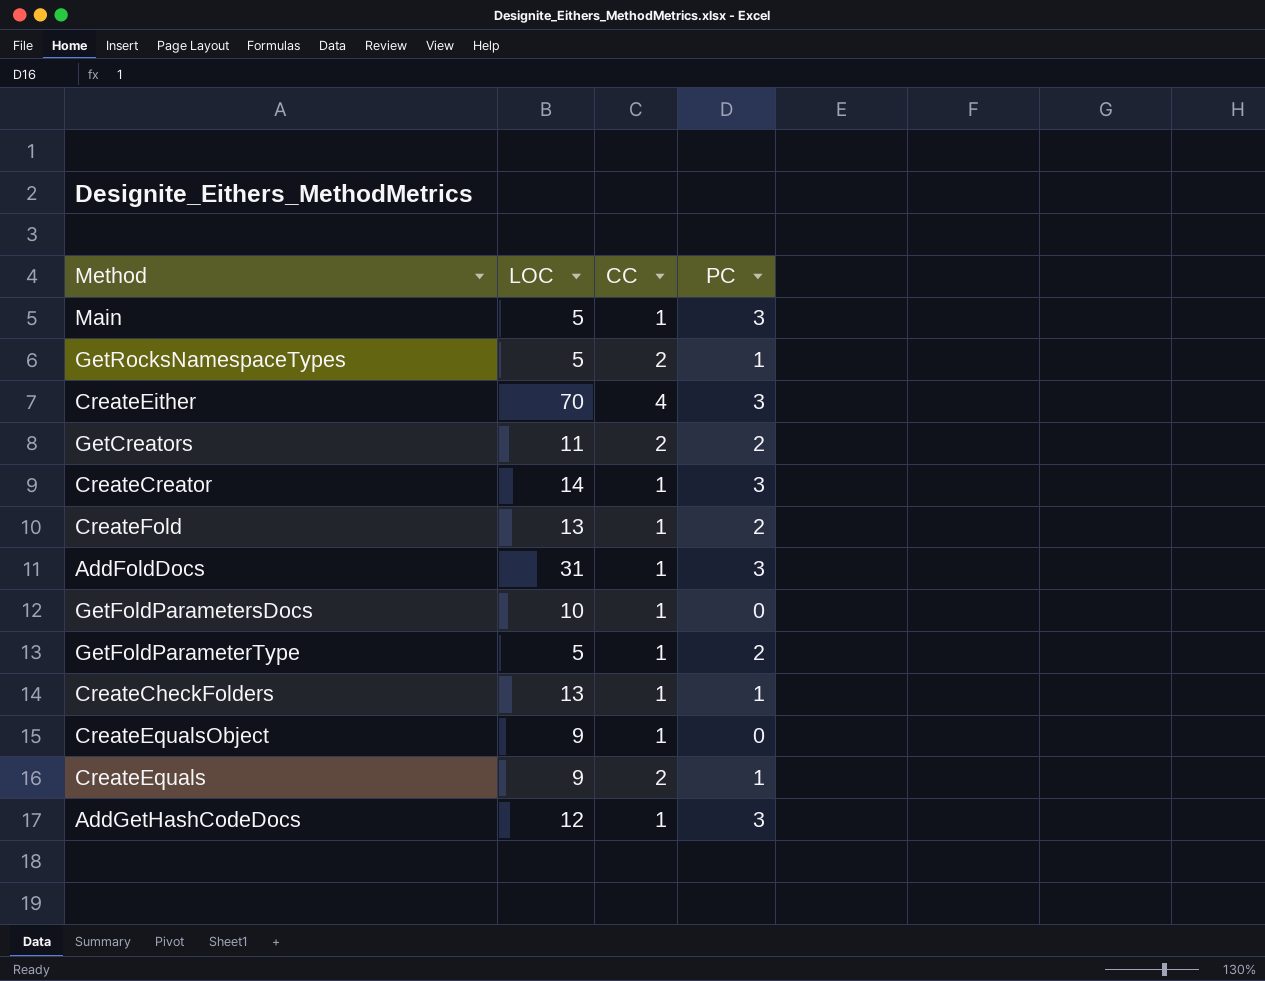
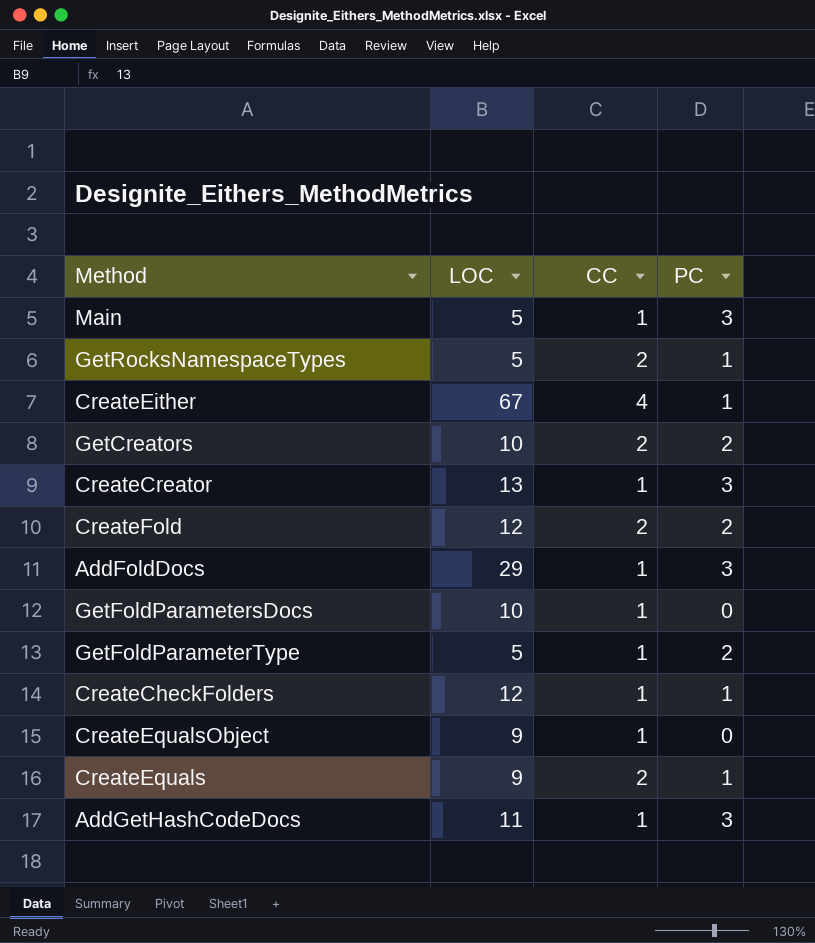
CreateEither | LOC: 70 -> 67
CreateEither | PC: 3 -> 1
GetCreators | LOC: 11 -> 10
CreateCreator | LOC: 14 -> 13
CreateFold | LOC: 13 -> 12
CreateFold | CC: 1 -> 2
AddFoldDocs | LOC: 31 -> 29
CreateCheckFolders | LOC: 13 -> 12
AddGetHashCodeDocs | LOC: 12 -> 11

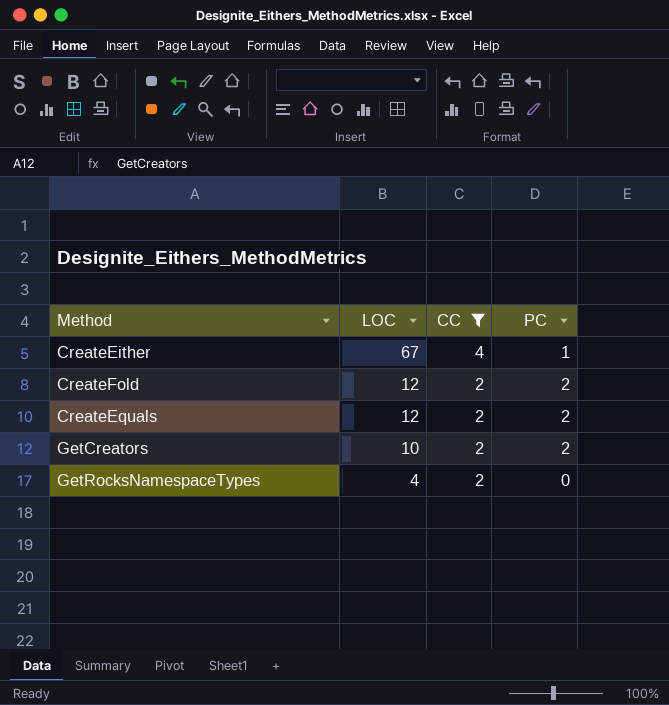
filter: none -> CC != 1
row order: none -> LOC descending
CreateEquals | LOC: 9 -> 12
CreateEquals | PC: 1 -> 2
GetRocksNamespaceTypes | LOC: 5 -> 4
GetRocksNamespaceTypes | PC: 1 -> 0

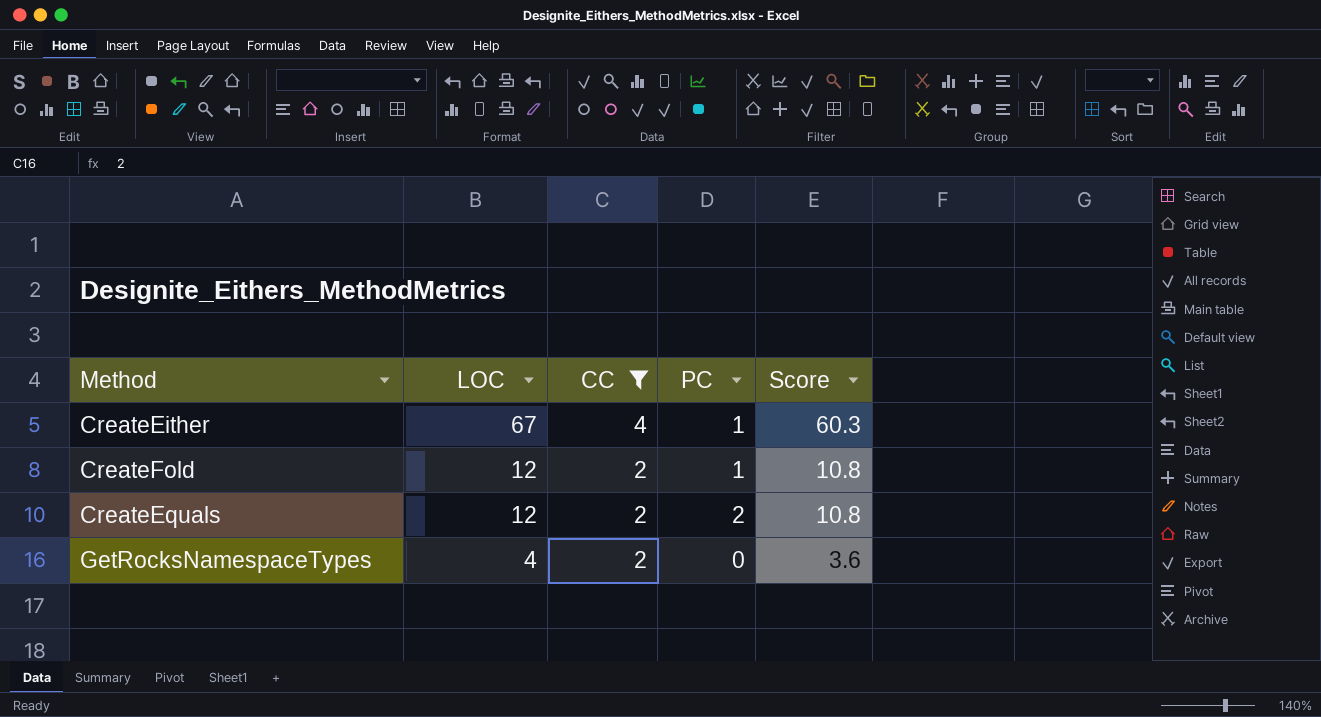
column Score | formula: none -> [LOC] * 0.9
row GetCreators: 10 | 2 | 2 -> none
CreateFold | PC: 2 -> 1

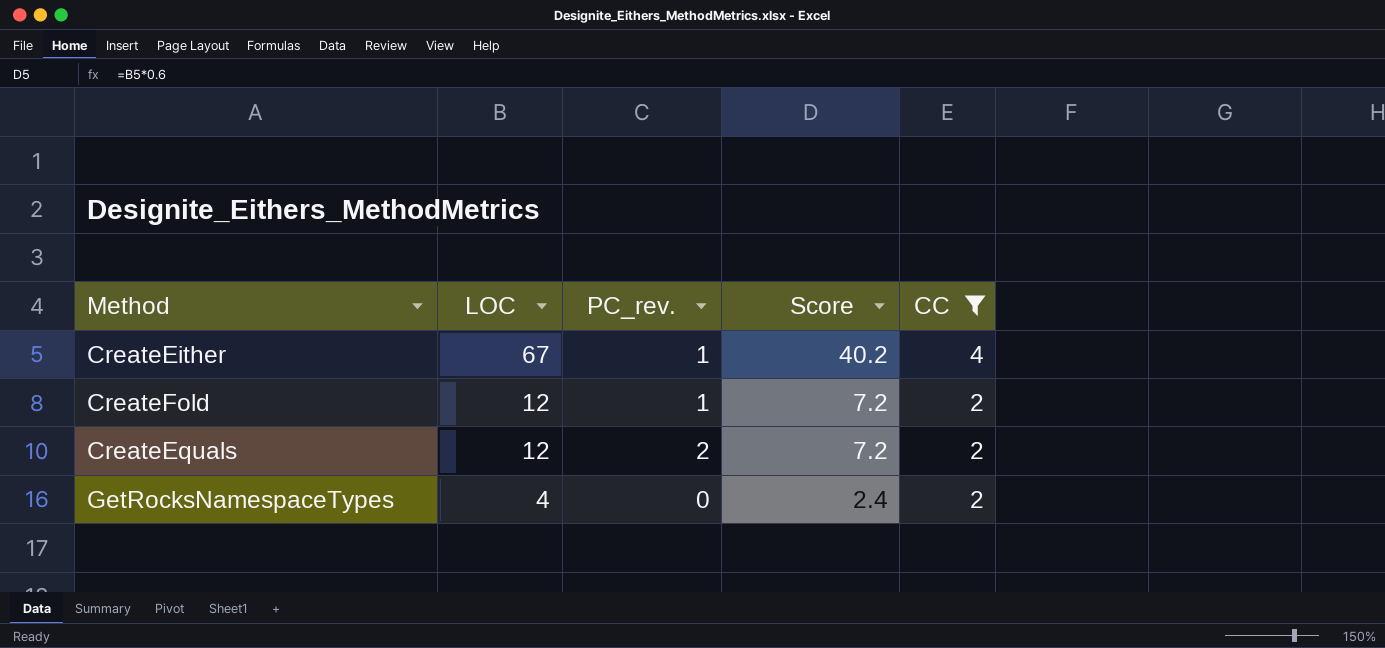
column name: PC -> PC_rev.
column Score | formula: [LOC] * 0.9 -> [LOC] * 0.6
column CC | position: 3 -> 5

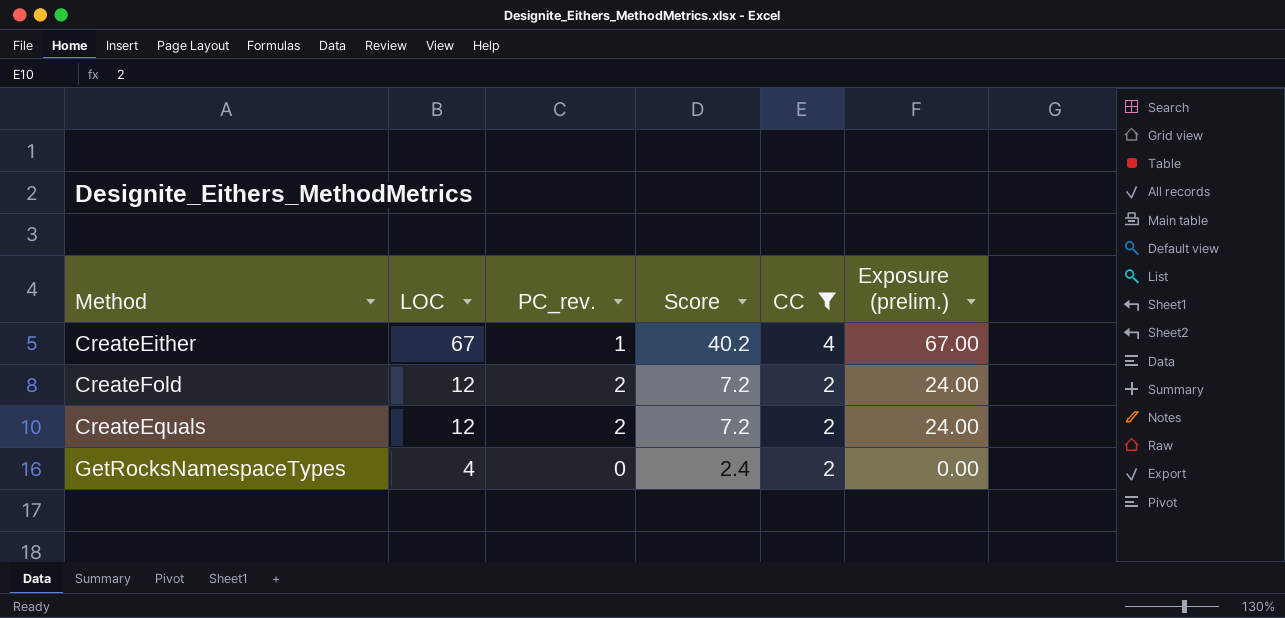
column Exposure (prelim.) | formula: none -> [LOC] * [PC_rev.]
CreateFold | PC_rev.: 1 -> 2

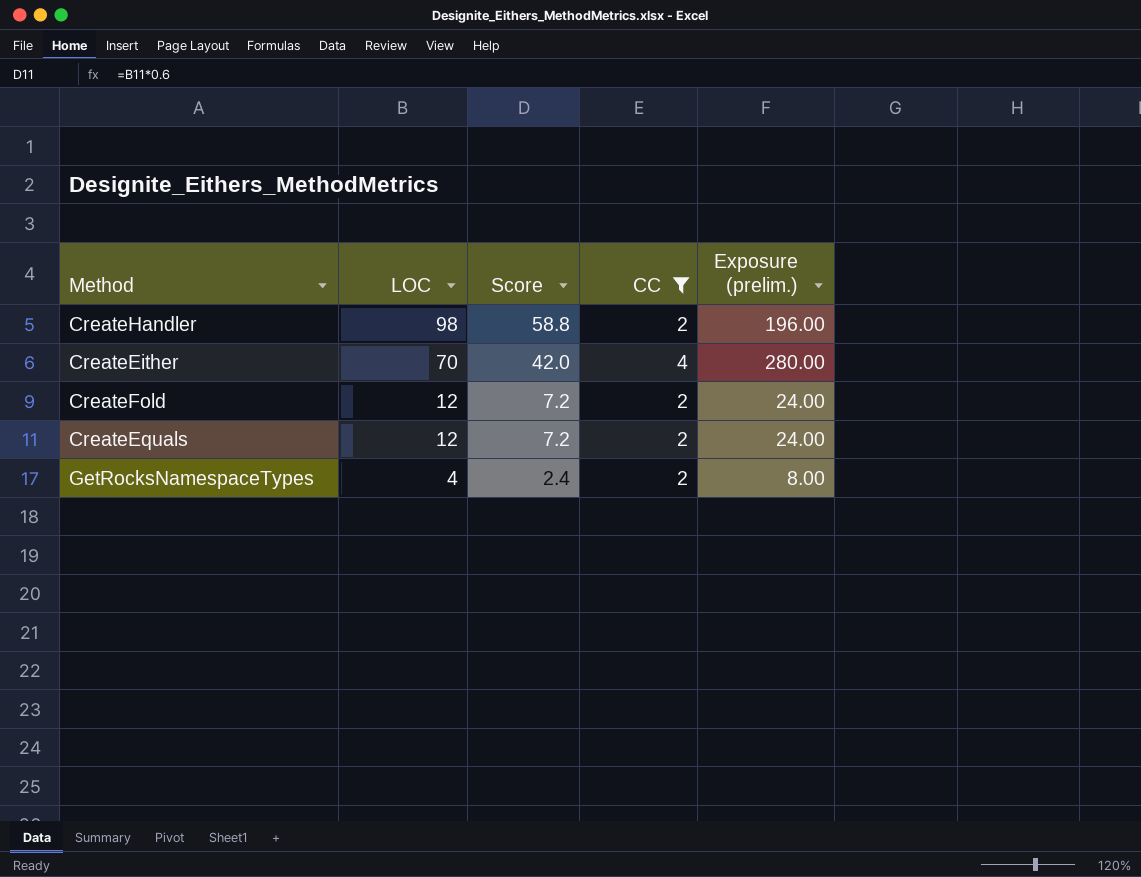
column PC_rev. | position: 3 -> none
column Exposure (prelim.) | formula: [LOC] * [PC_rev.] -> [LOC] * [CC]
row CreateHandler: none -> 98 | 58.8 | 2 | 196.00
CreateEither | LOC: 67 -> 70
CreateEither | Score: 40.2 -> 42.0

